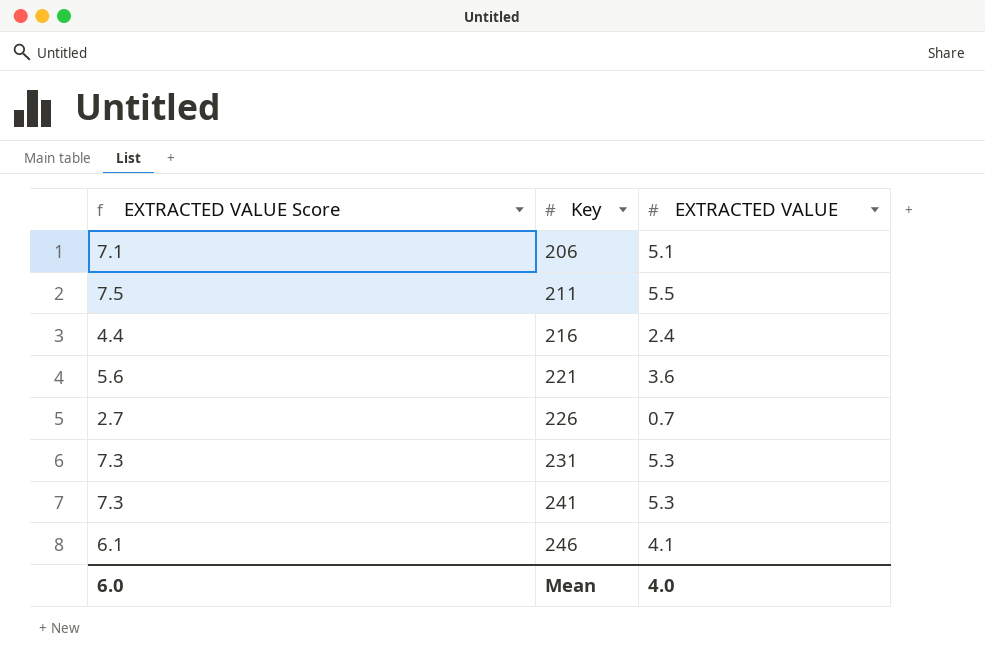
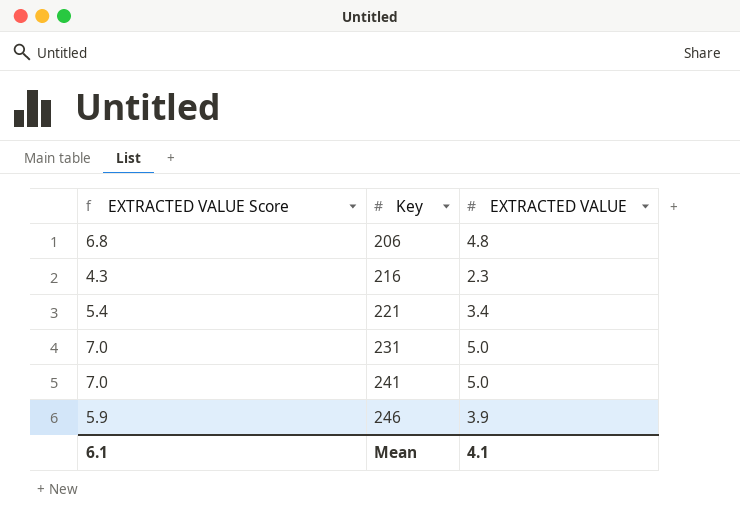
row 211: 7.5 | 5.5 -> none
row 226: 2.7 | 0.7 -> none
206 | EXTRACTED VALUE Score: 7.1 -> 6.8
206 | EXTRACTED VALUE: 5.1 -> 4.8
216 | EXTRACTED VALUE Score: 4.4 -> 4.3
216 | EXTRACTED VALUE: 2.4 -> 2.3
221 | EXTRACTED VALUE Score: 5.6 -> 5.4
221 | EXTRACTED VALUE: 3.6 -> 3.4
231 | EXTRACTED VALUE Score: 7.3 -> 7.0
231 | EXTRACTED VALUE: 5.3 -> 5.0
241 | EXTRACTED VALUE Score: 7.3 -> 7.0
241 | EXTRACTED VALUE: 5.3 -> 5.0
246 | EXTRACTED VALUE Score: 6.1 -> 5.9
246 | EXTRACTED VALUE: 4.1 -> 3.9
Mean | EXTRACTED VALUE Score: 6.0 -> 6.1
Mean | EXTRACTED VALUE: 4.0 -> 4.1

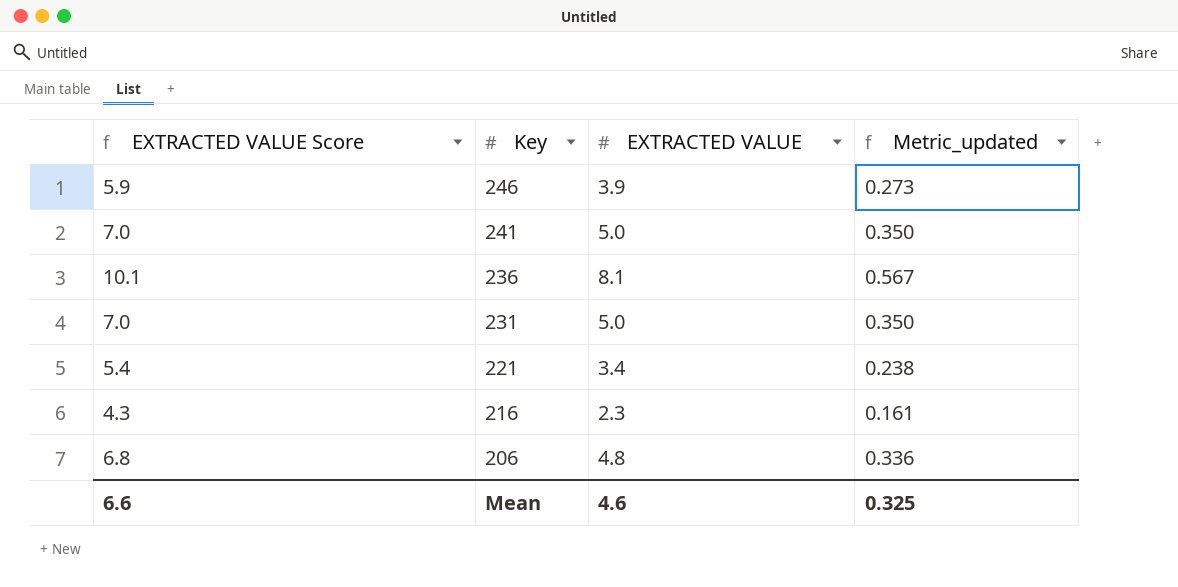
row order: Key ascending -> Key descending
column Metric_updated | formula: none -> [EXTRACTED VALUE] * 0.07
row 236: none -> 10.1 | 8.1 | 0.567
Mean | EXTRACTED VALUE Score: 6.1 -> 6.6
Mean | EXTRACTED VALUE: 4.1 -> 4.6

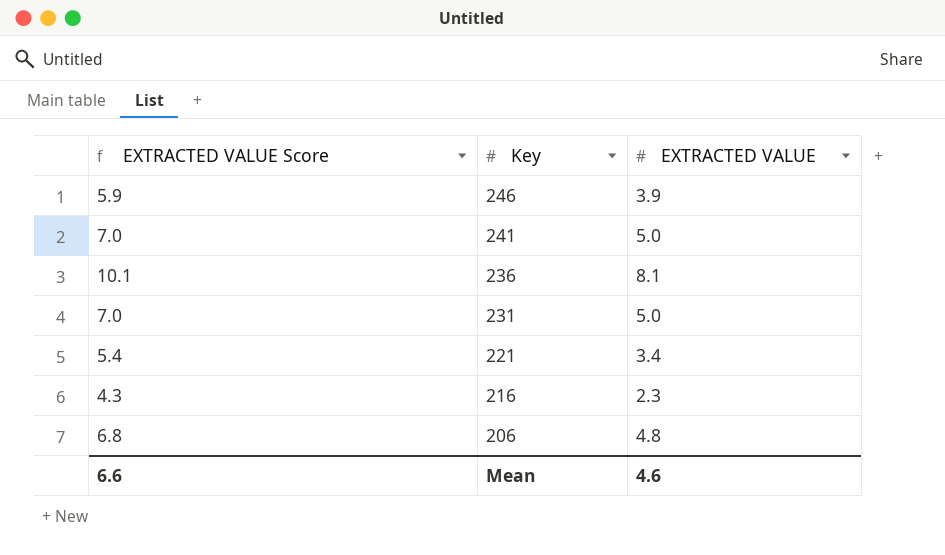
column Metric_updated | formula: [EXTRACTED VALUE] * 0.07 -> none

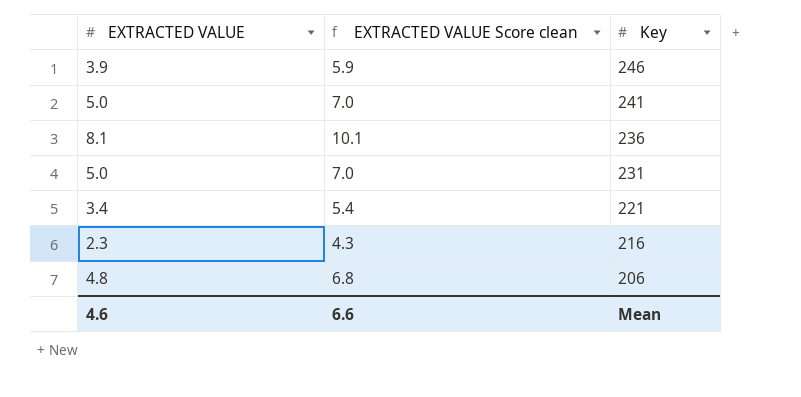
column EXTRACTED VALUE | position: 3 -> 1
column name: EXTRACTED VALUE Score -> EXTRACTED VALUE Score clean

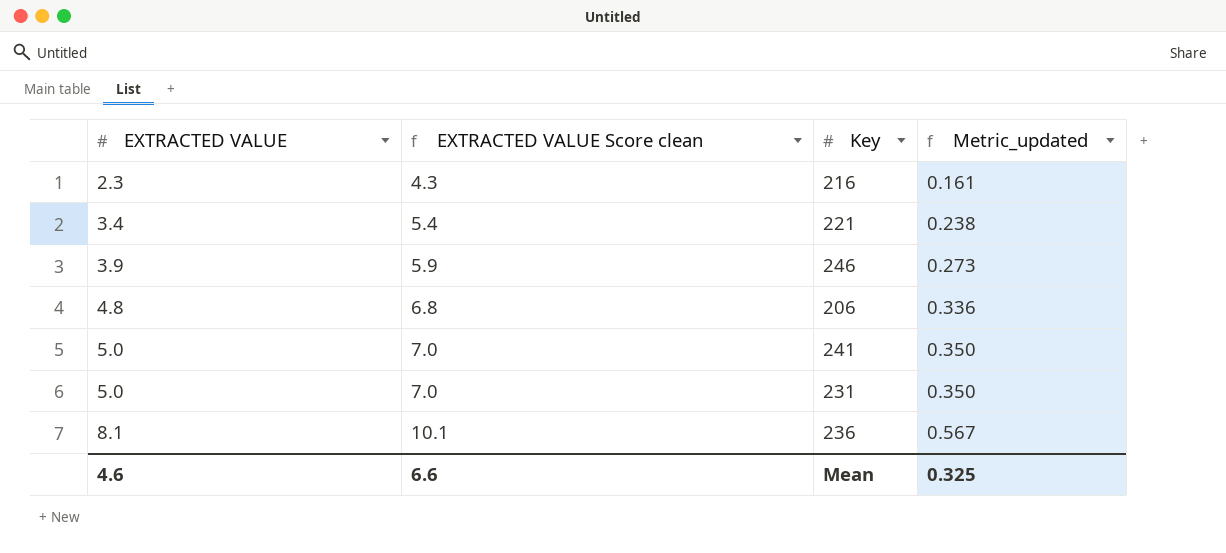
row order: Key descending -> EXTRACTED VALUE ascending
column Metric_updated | formula: none -> [EXTRACTED VALUE] * 0.07

